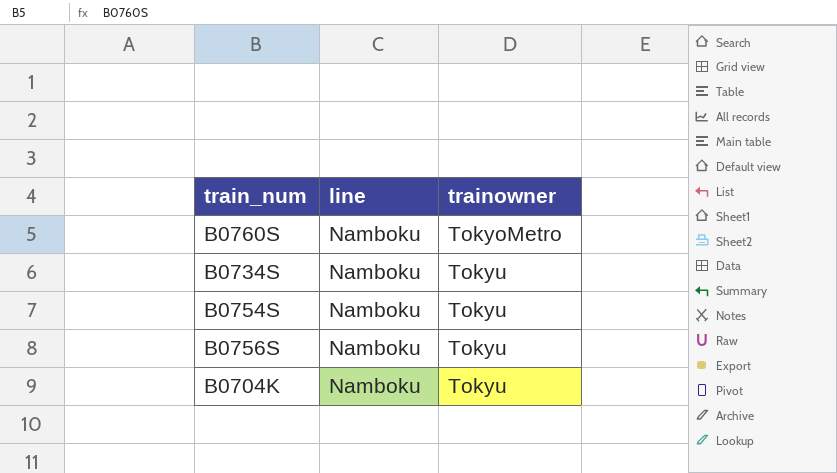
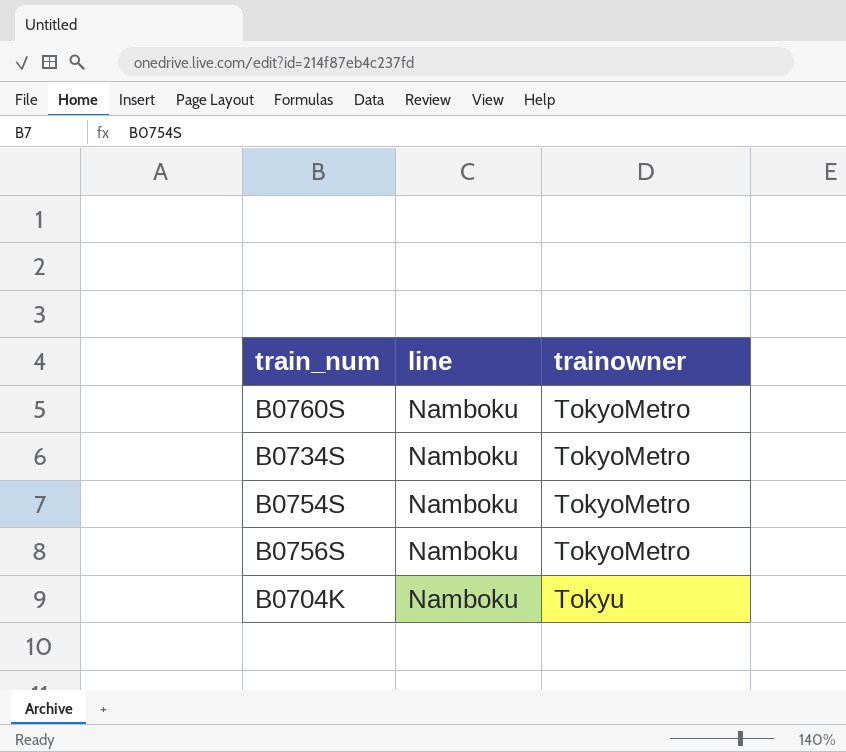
B0734S | trainowner: Tokyu -> TokyoMetro
B0754S | trainowner: Tokyu -> TokyoMetro
B0756S | trainowner: Tokyu -> TokyoMetro

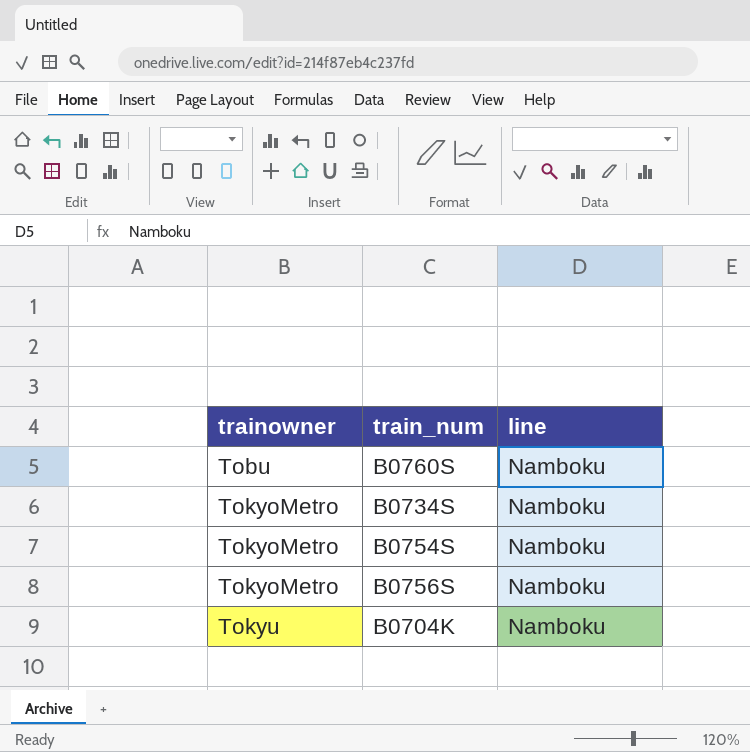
column trainowner | position: 3 -> 1
B0760S | trainowner: TokyoMetro -> Tobu

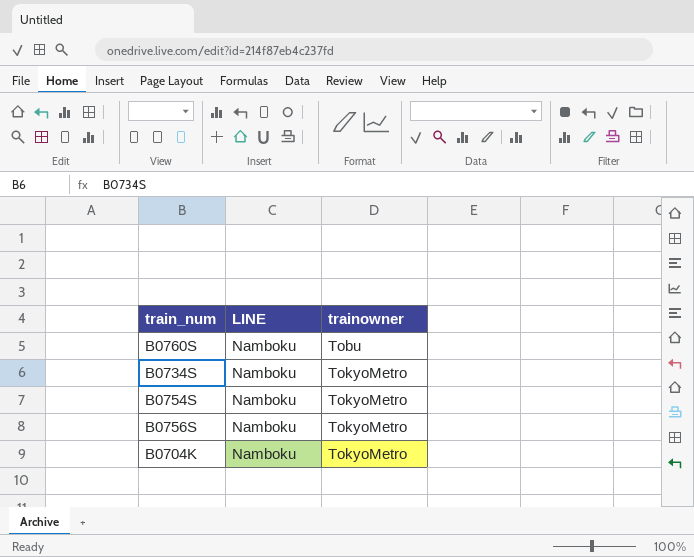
column name: line -> LINE
column trainowner | position: 1 -> 3
B0704K | trainowner: Tokyu -> TokyoMetro

